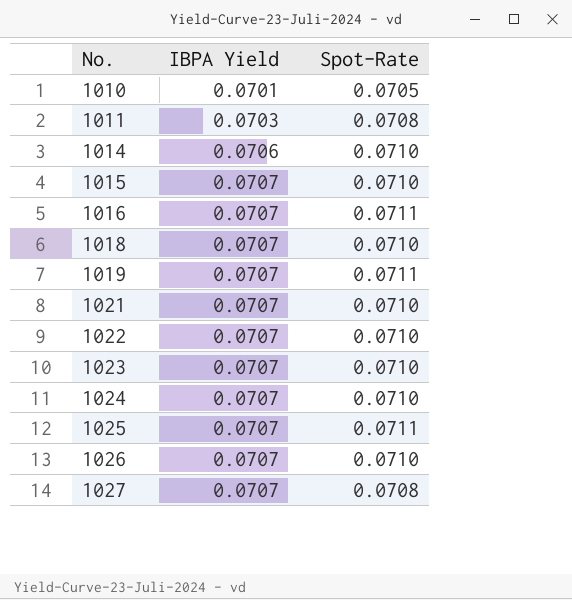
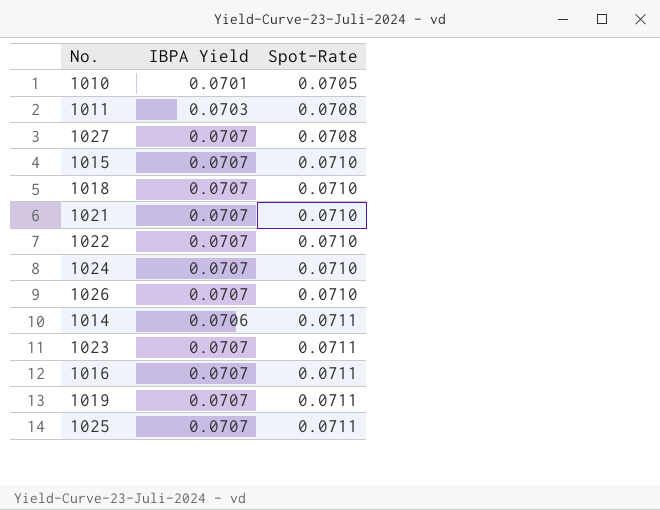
row order: No. ascending -> Spot-Rate ascending
1014 | Spot-Rate: 0.0710 -> 0.0711
1023 | Spot-Rate: 0.0710 -> 0.0711

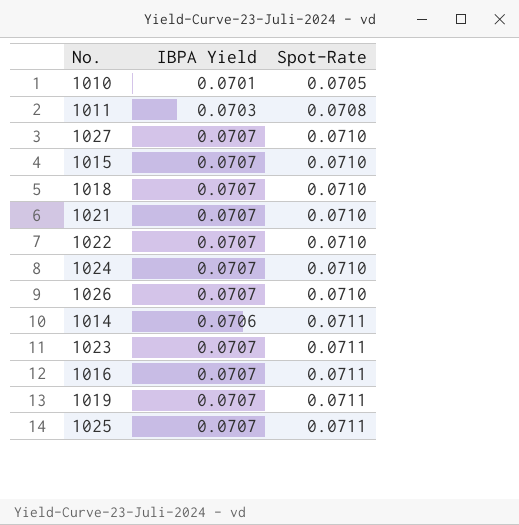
1027 | Spot-Rate: 0.0708 -> 0.0710

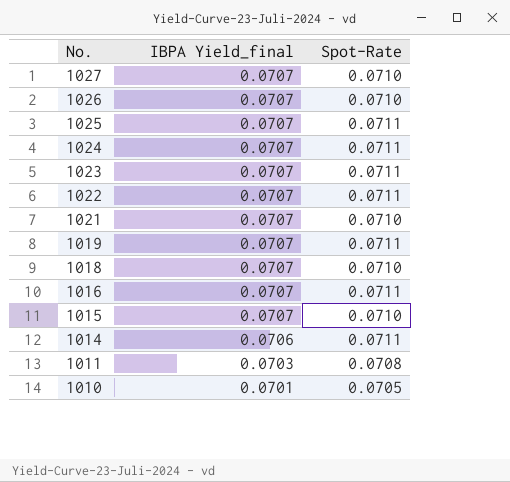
row order: Spot-Rate ascending -> No. descending
column name: IBPA Yield -> IBPA Yield_final
1024 | Spot-Rate: 0.0710 -> 0.0711
1022 | Spot-Rate: 0.0710 -> 0.0711

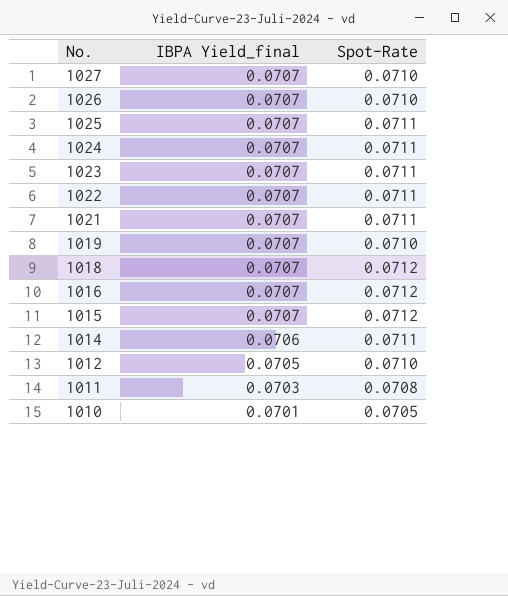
1021 | Spot-Rate: 0.0710 -> 0.0711
1019 | Spot-Rate: 0.0711 -> 0.0710
1018 | Spot-Rate: 0.0710 -> 0.0712
1016 | Spot-Rate: 0.0711 -> 0.0712
1015 | Spot-Rate: 0.0710 -> 0.0712
row 1012: none -> 0.0705 | 0.0710

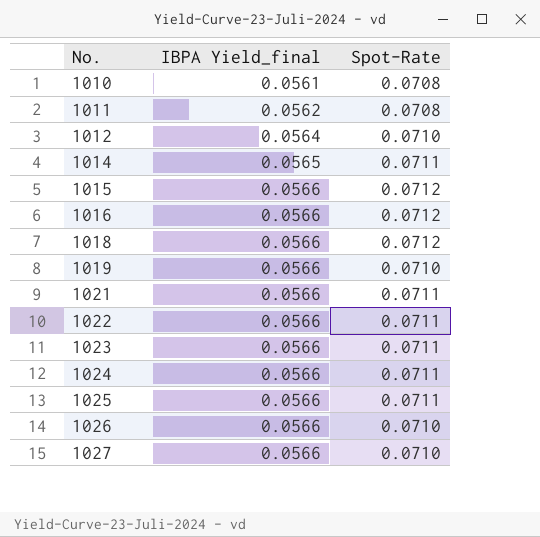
row order: No. descending -> No. ascending
1010 | IBPA Yield_final: 0.0701 -> 0.0561
1010 | Spot-Rate: 0.0705 -> 0.0708
1011 | IBPA Yield_final: 0.0703 -> 0.0562
1012 | IBPA Yield_final: 0.0705 -> 0.0564
1014 | IBPA Yield_final: 0.0706 -> 0.0565
1015 | IBPA Yield_final: 0.0707 -> 0.0566
1016 | IBPA Yield_final: 0.0707 -> 0.0566
1018 | IBPA Yield_final: 0.0707 -> 0.0566
1019 | IBPA Yield_final: 0.0707 -> 0.0566
1021 | IBPA Yield_final: 0.0707 -> 0.0566
1022 | IBPA Yield_final: 0.0707 -> 0.0566
1023 | IBPA Yield_final: 0.0707 -> 0.0566
1024 | IBPA Yield_final: 0.0707 -> 0.0566
1025 | IBPA Yield_final: 0.0707 -> 0.0566
1026 | IBPA Yield_final: 0.0707 -> 0.0566
1027 | IBPA Yield_final: 0.0707 -> 0.0566

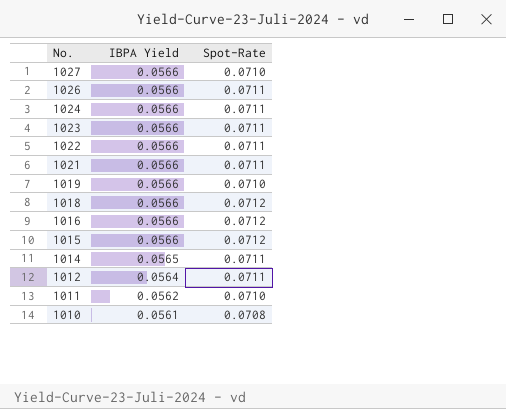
row order: No. ascending -> No. descending
column name: IBPA Yield_final -> IBPA Yield
row 1025: 0.0566 | 0.0711 -> none
1026 | Spot-Rate: 0.0710 -> 0.0711
1012 | Spot-Rate: 0.0710 -> 0.0711
1011 | Spot-Rate: 0.0708 -> 0.0710

